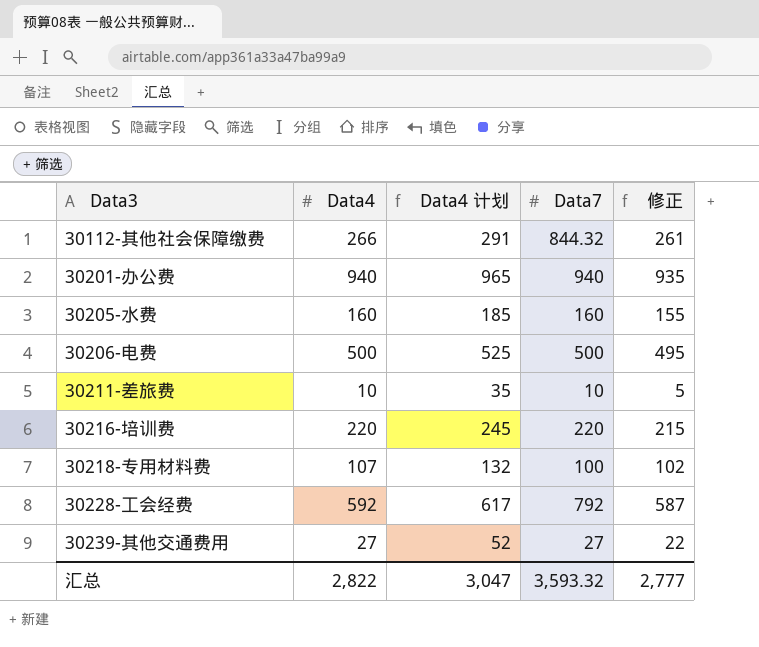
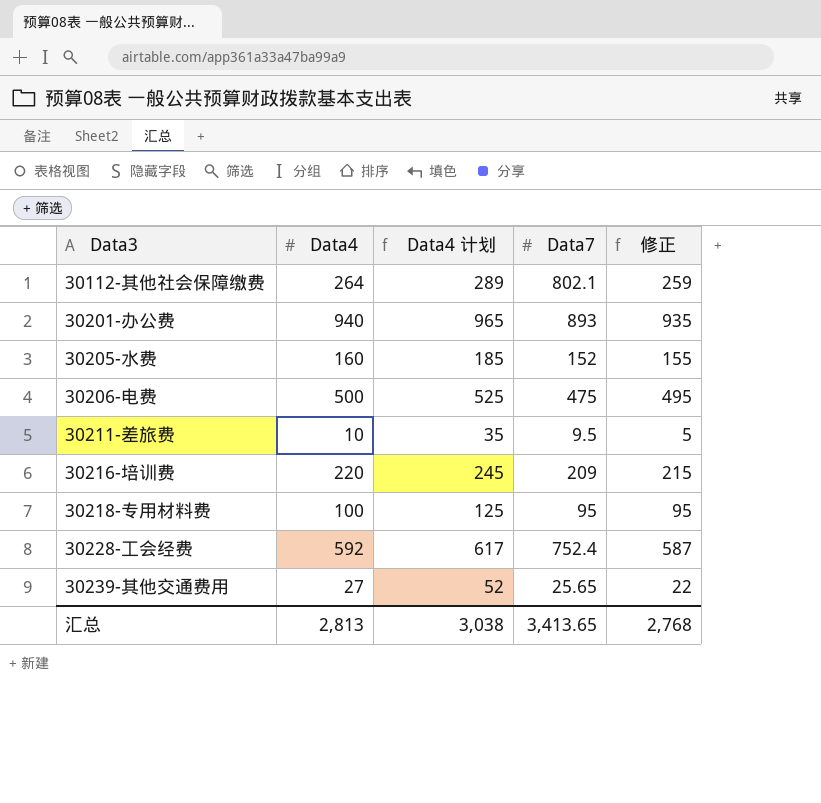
30112-其他社会保障缴费 | Data4: 266 -> 264
30112-其他社会保障缴费 | Data4 计划: 291 -> 289
30112-其他社会保障缴费 | Data7: 844.32 -> 802.1
30112-其他社会保障缴费 | 修正: 261 -> 259
30201-办公费 | Data7: 940 -> 893
30205-水费 | Data7: 160 -> 152
30206-电费 | Data7: 500 -> 475
30211-差旅费 | Data7: 10 -> 9.5
30216-培训费 | Data7: 220 -> 209
30218-专用材料费 | Data4: 107 -> 100
30218-专用材料费 | Data4 计划: 132 -> 125
30218-专用材料费 | Data7: 100 -> 95
30218-专用材料费 | 修正: 102 -> 95
30228-工会经费 | Data7: 792 -> 752.4
30239-其他交通费用 | Data7: 27 -> 25.65
汇总 | Data4: 2,822 -> 2,813
汇总 | Data4 计划: 3,047 -> 3,038
汇总 | Data7: 3,593.32 -> 3,413.65
汇总 | 修正: 2,777 -> 2,768

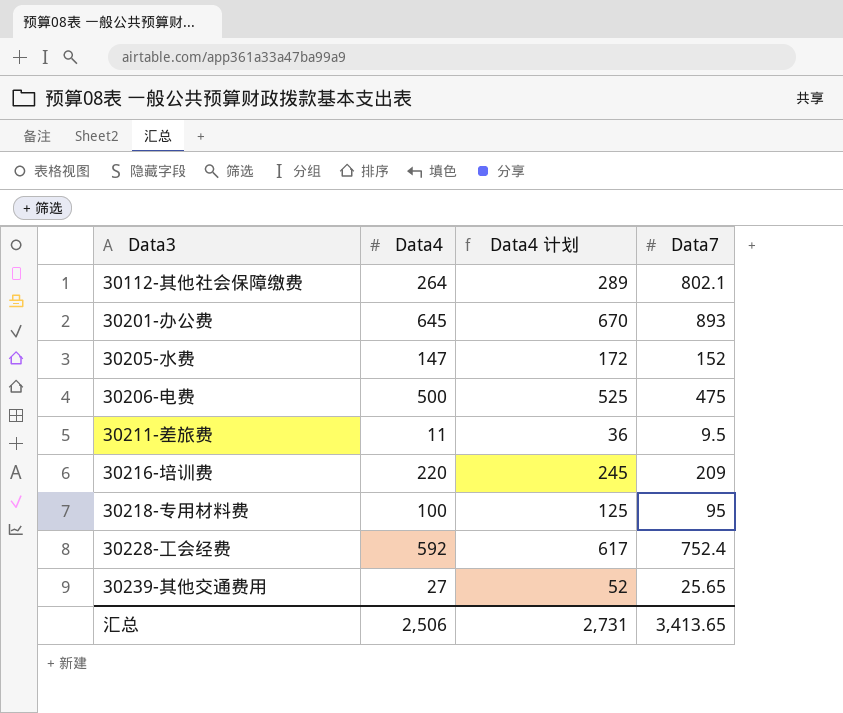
column 修正 | formula: [Data4] - 5 -> none
30201-办公费 | Data4: 940 -> 645
30201-办公费 | Data4 计划: 965 -> 670
30205-水费 | Data4: 160 -> 147
30205-水费 | Data4 计划: 185 -> 172
30211-差旅费 | Data4: 10 -> 11
30211-差旅费 | Data4 计划: 35 -> 36
汇总 | Data4: 2,813 -> 2,506
汇总 | Data4 计划: 3,038 -> 2,731

